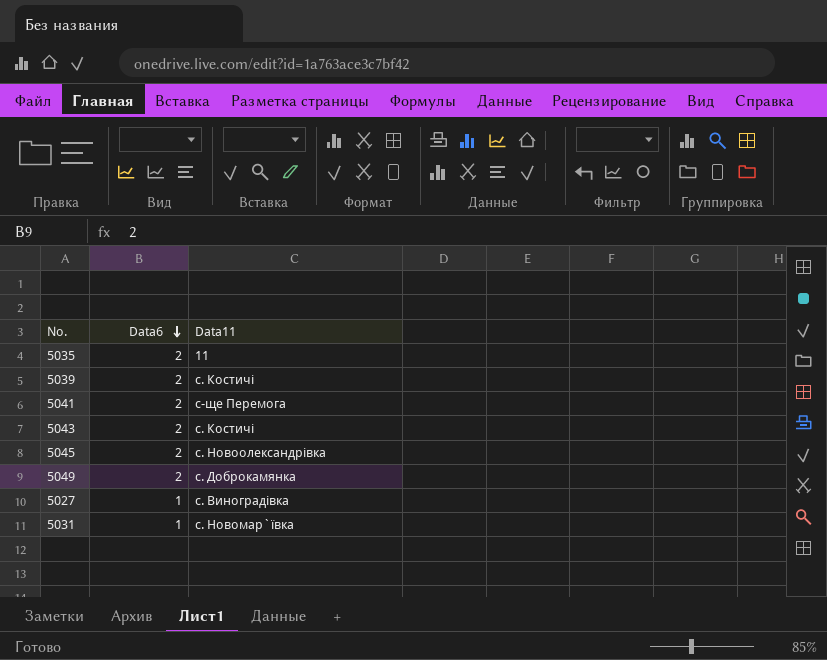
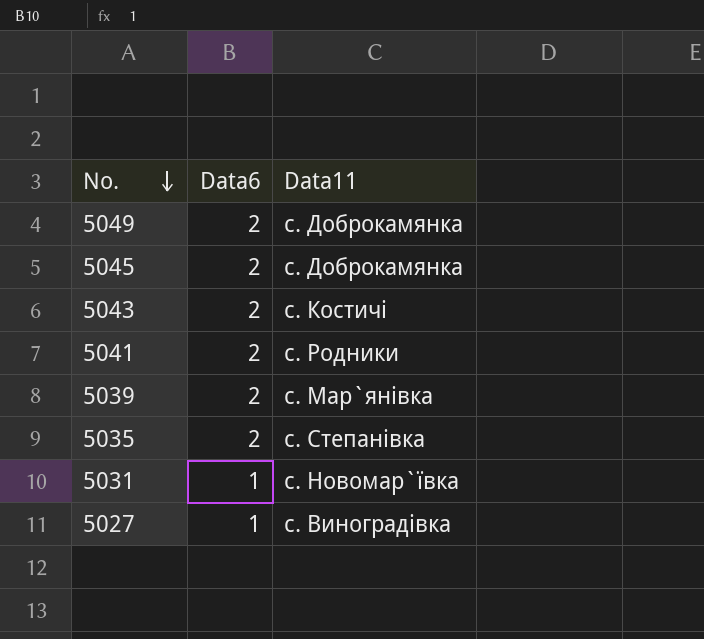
row order: Data6 descending -> No. descending
5045 | Data11: с. Новоолександрівка -> с. Доброкамянка
5041 | Data11: с-ще Перемога -> с. Родники
5039 | Data11: с. Костичі -> с. Мар`янівка
5035 | Data11: 11 -> с. Степанівка

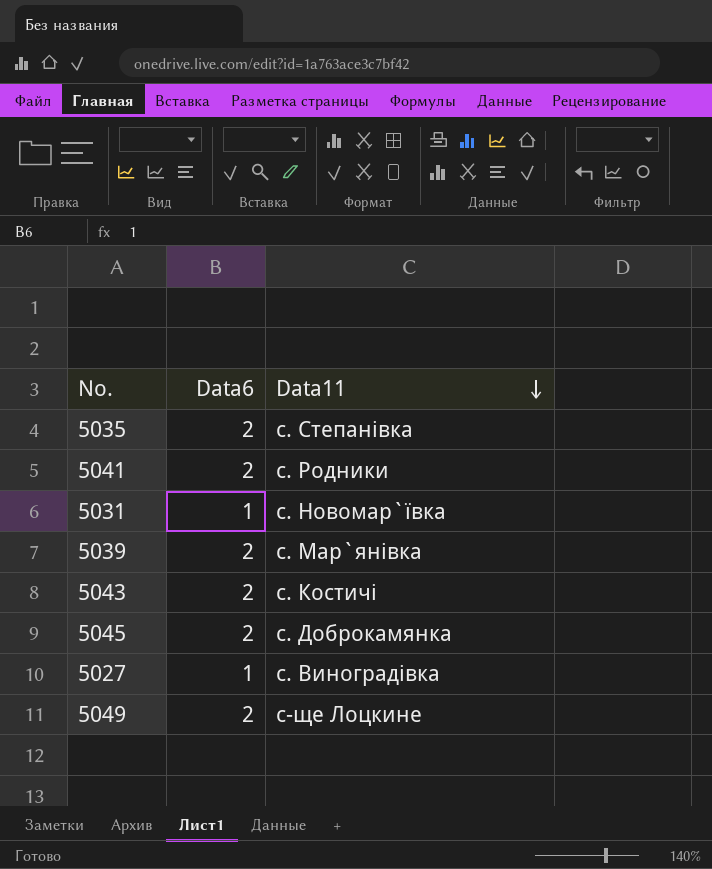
row order: No. descending -> Data11 descending
5049 | Data11: с. Доброкамянка -> с-ще Лоцкине

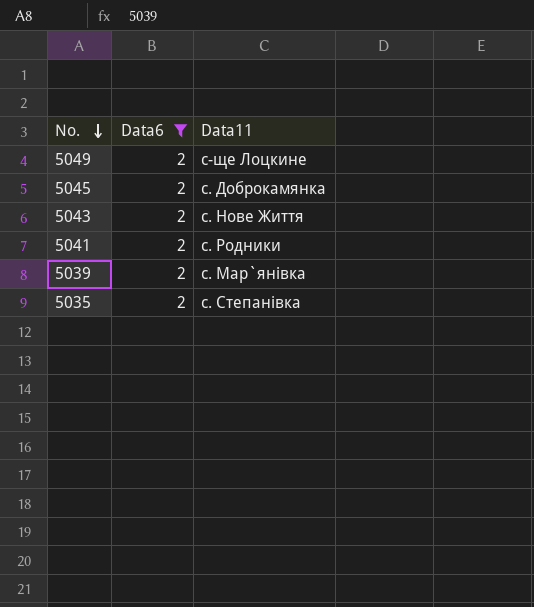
filter: none -> Data6 = 2
row order: Data11 descending -> No. descending
5043 | Data11: с. Костичі -> с. Нове Життя

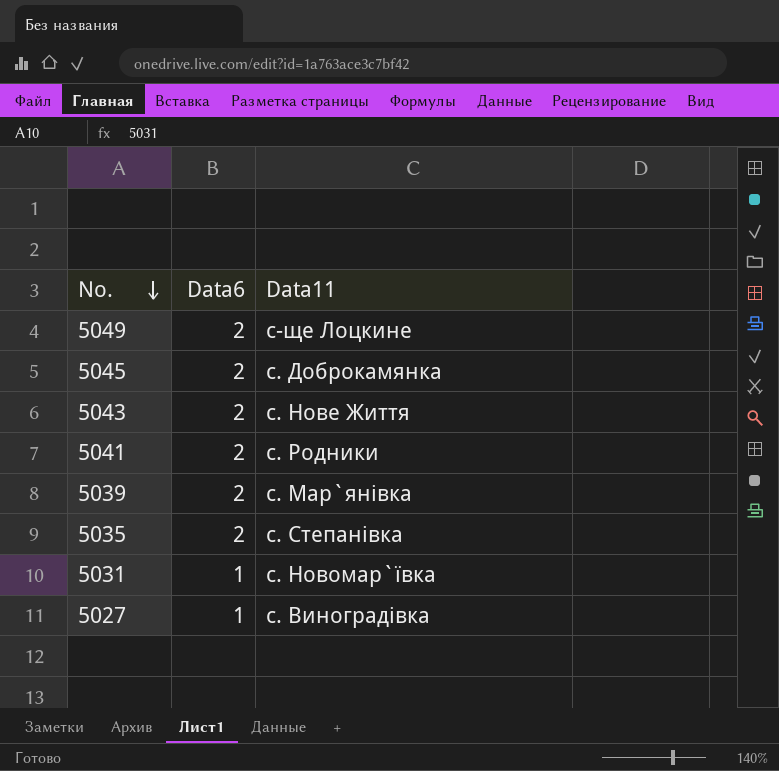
filter: Data6 = 2 -> none

